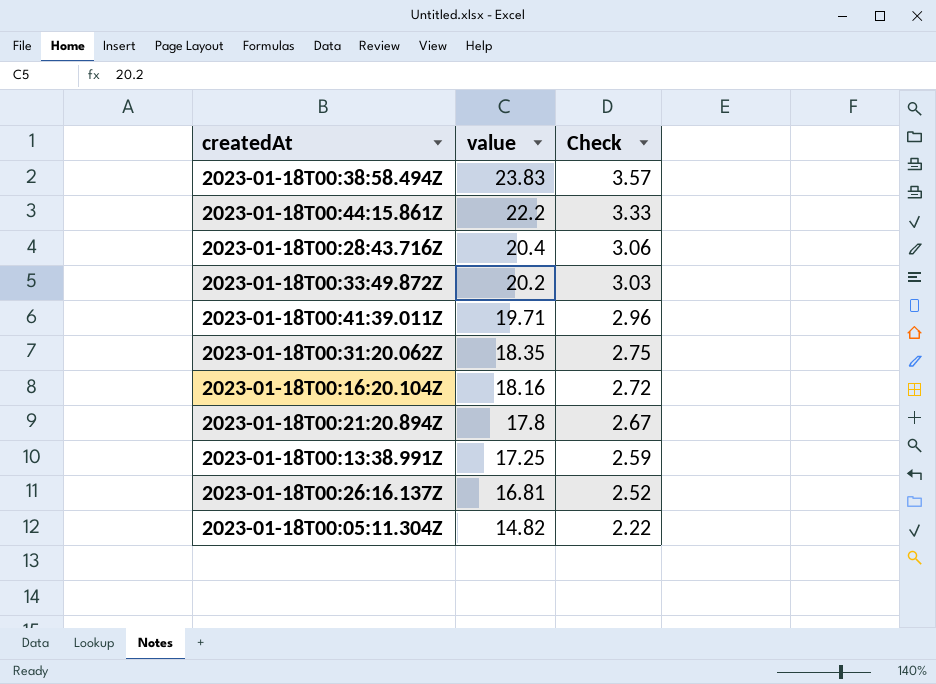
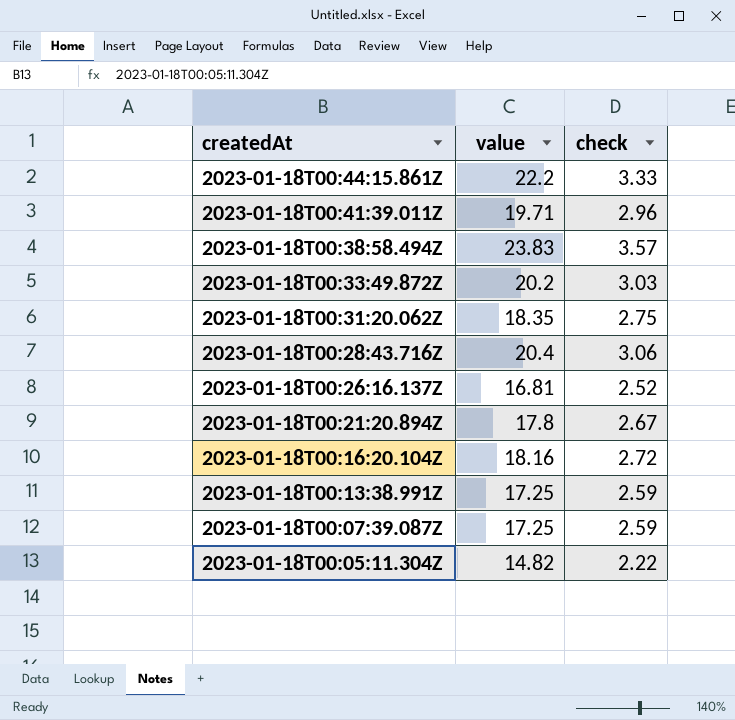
row order: value descending -> createdAt descending
column name: Check -> check
row 2023-01-18T00:07:39.087Z: none -> 17.25 | 2.59

